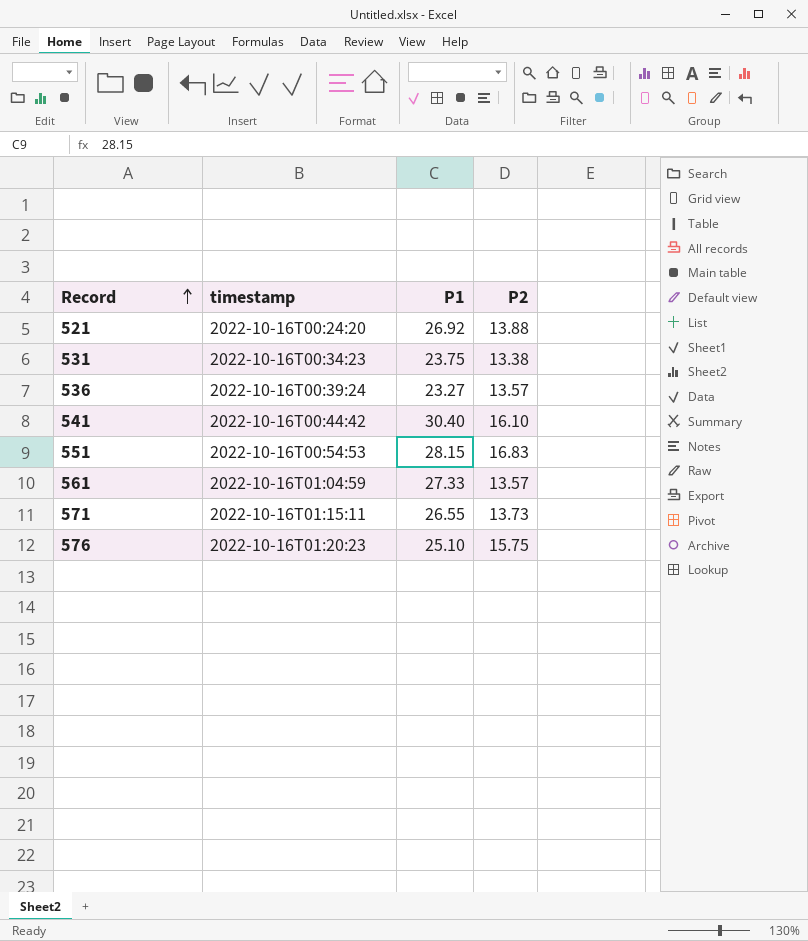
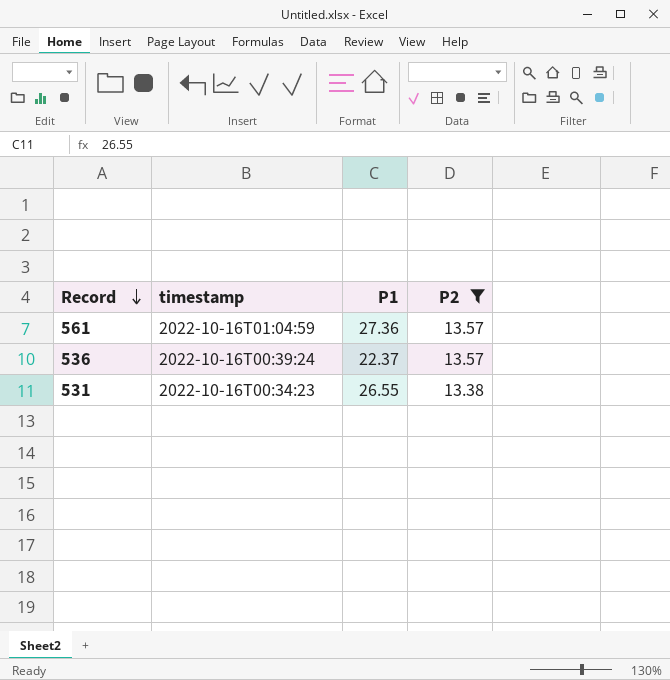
filter: none -> P2 <= 13.57
row order: Record ascending -> Record descending
561 | P1: 27.33 -> 27.36
536 | P1: 23.27 -> 22.37
531 | P1: 23.75 -> 26.55

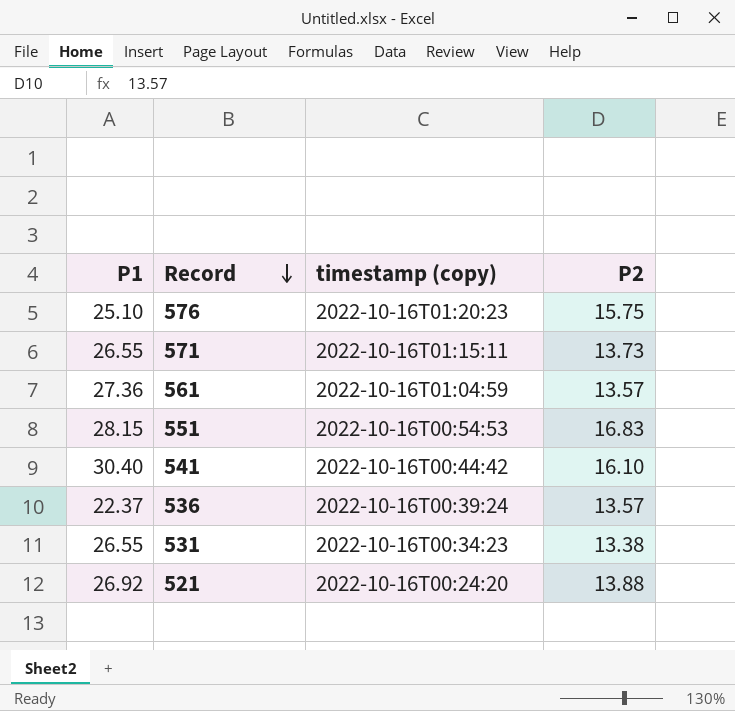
filter: P2 <= 13.57 -> none
column P1 | position: 3 -> 1
column name: timestamp -> timestamp (copy)

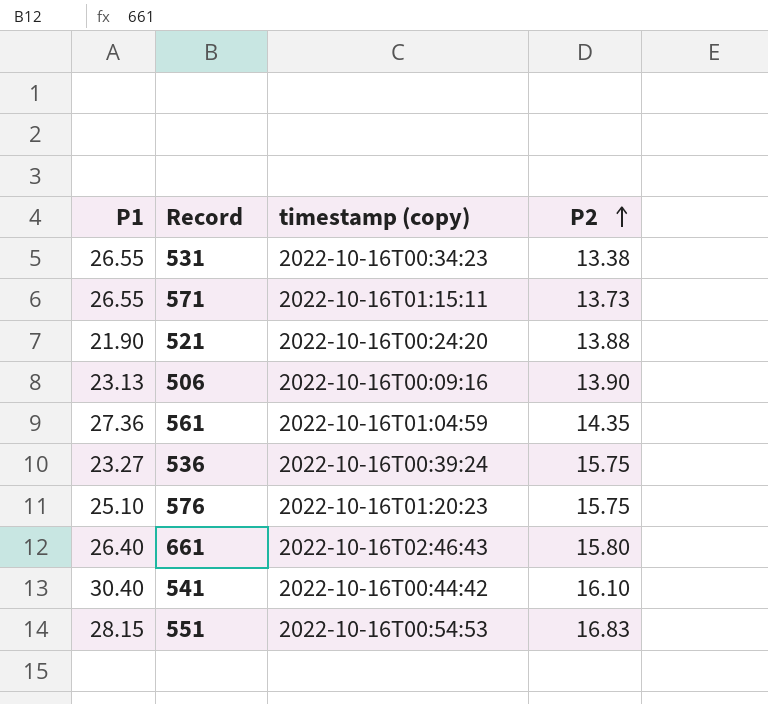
row order: Record descending -> P2 ascending
521 | P1: 26.92 -> 21.90
row 506: none -> 23.13 | 2022-10-16T00:09:16 | 13.90
561 | P2: 13.57 -> 14.35
536 | P1: 22.37 -> 23.27
536 | P2: 13.57 -> 15.75
row 661: none -> 26.40 | 2022-10-16T02:46:43 | 15.80

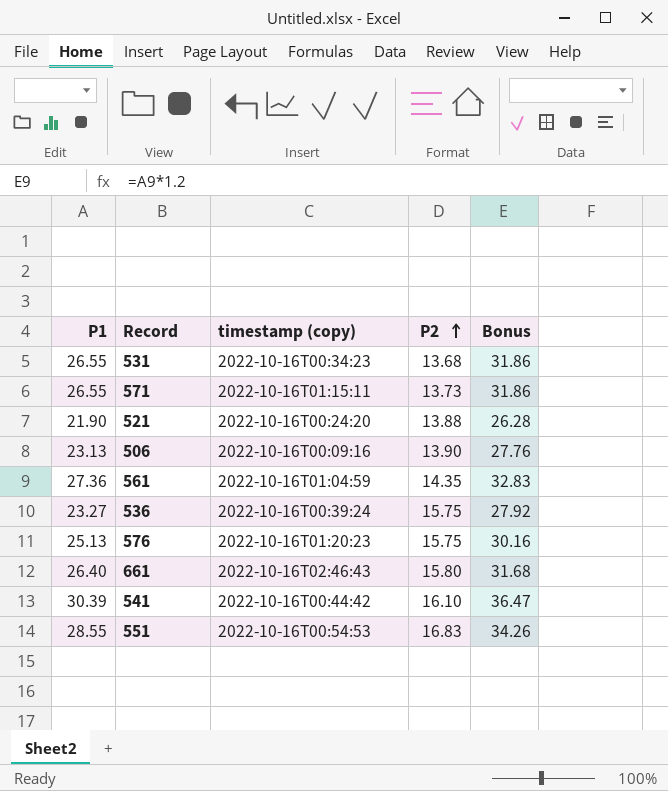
column Bonus | formula: none -> [P1] * 1.2
531 | P2: 13.38 -> 13.68
576 | P1: 25.10 -> 25.13
541 | P1: 30.40 -> 30.39
551 | P1: 28.15 -> 28.55

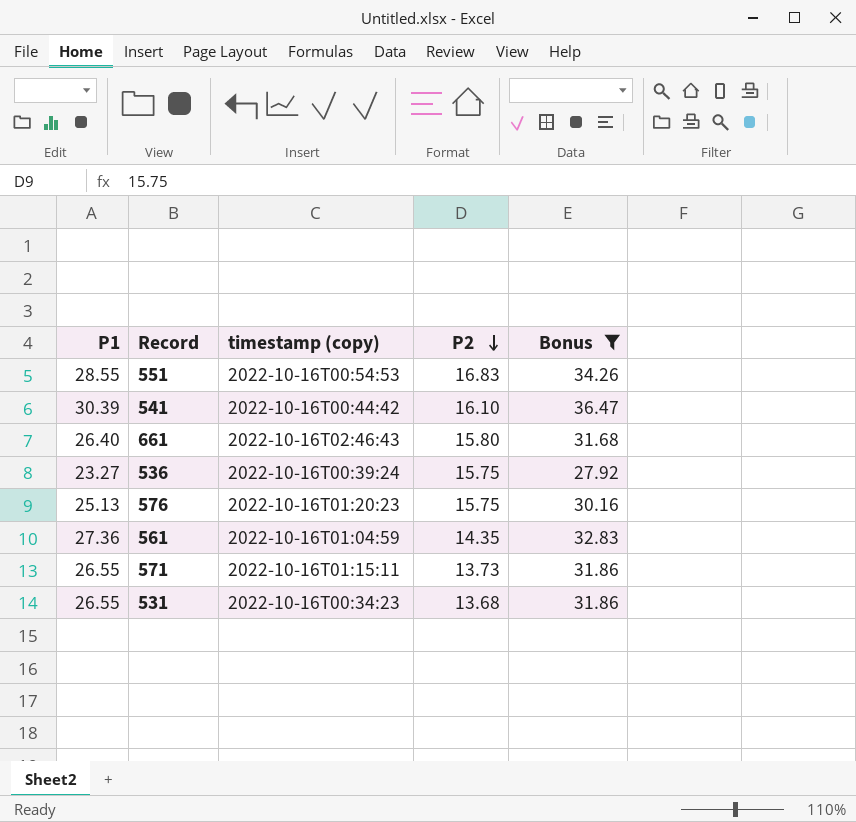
filter: none -> Bonus >= 27.92
row order: P2 ascending -> P2 descending

